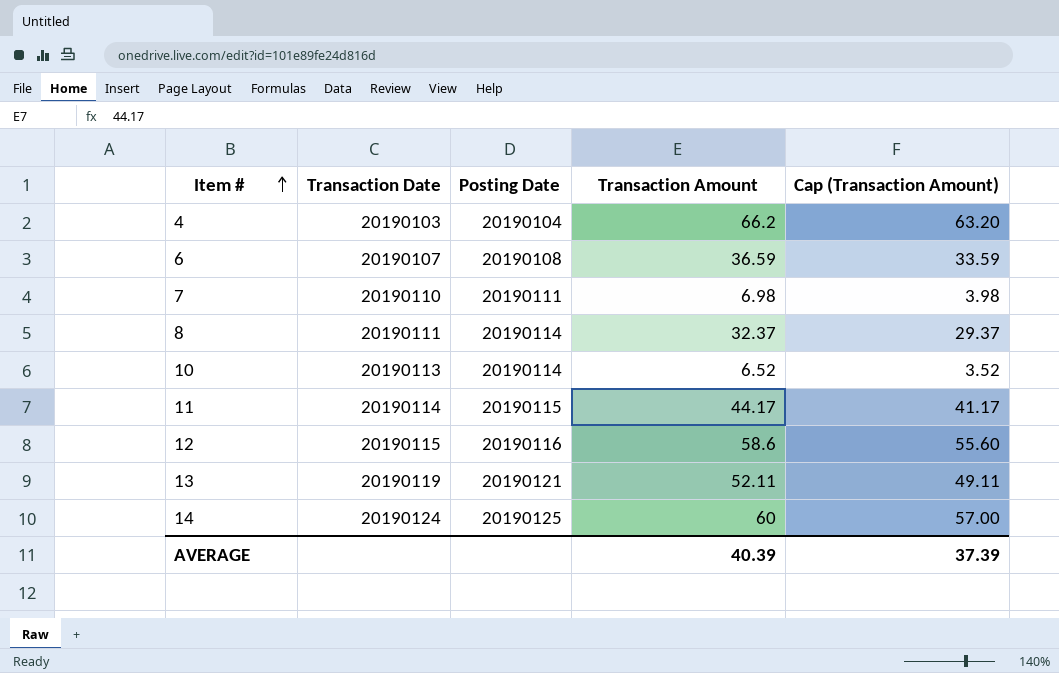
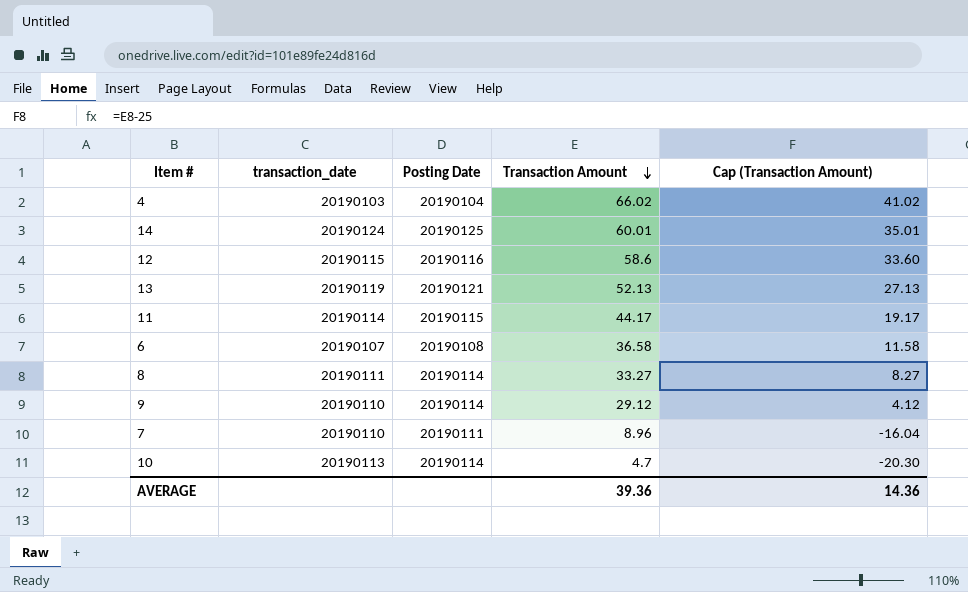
row order: Item # ascending -> Transaction Amount descending
column name: Transaction Date -> transaction_date
column Cap (Transaction Amount) | formula: [Transaction Amount] - 3 -> [Transaction Amount] - 25
4 | Transaction Amount: 66.2 -> 66.02
14 | Transaction Amount: 60 -> 60.01
13 | Transaction Amount: 52.11 -> 52.13
6 | Transaction Amount: 36.59 -> 36.58
8 | Transaction Amount: 32.37 -> 33.27
row 9: none -> 20190110 | 20190114 | 29.12 | 4.12
7 | Transaction Amount: 6.98 -> 8.96
10 | Transaction Amount: 6.52 -> 4.7
AVERAGE | Transaction Amount: 40.39 -> 39.36
AVERAGE | Cap (Transaction Amount): 37.39 -> 14.36

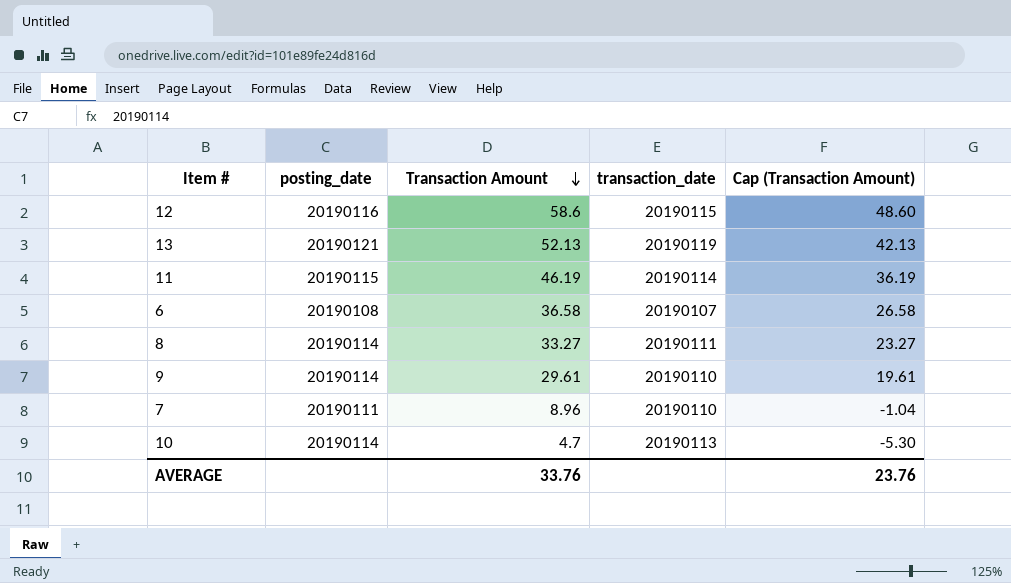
column name: Posting Date -> posting_date
column transaction_date | position: 2 -> 4
column Cap (Transaction Amount) | formula: [Transaction Amount] - 25 -> [Transaction Amount] - 10
row 4: 20190103 | 20190104 | 66.02 | 41.02 -> none
row 14: 20190124 | 20190125 | 60.01 | 35.01 -> none
11 | Transaction Amount: 44.17 -> 46.19
9 | Transaction Amount: 29.12 -> 29.61
AVERAGE | Transaction Amount: 39.36 -> 33.76
AVERAGE | Cap (Transaction Amount): 14.36 -> 23.76

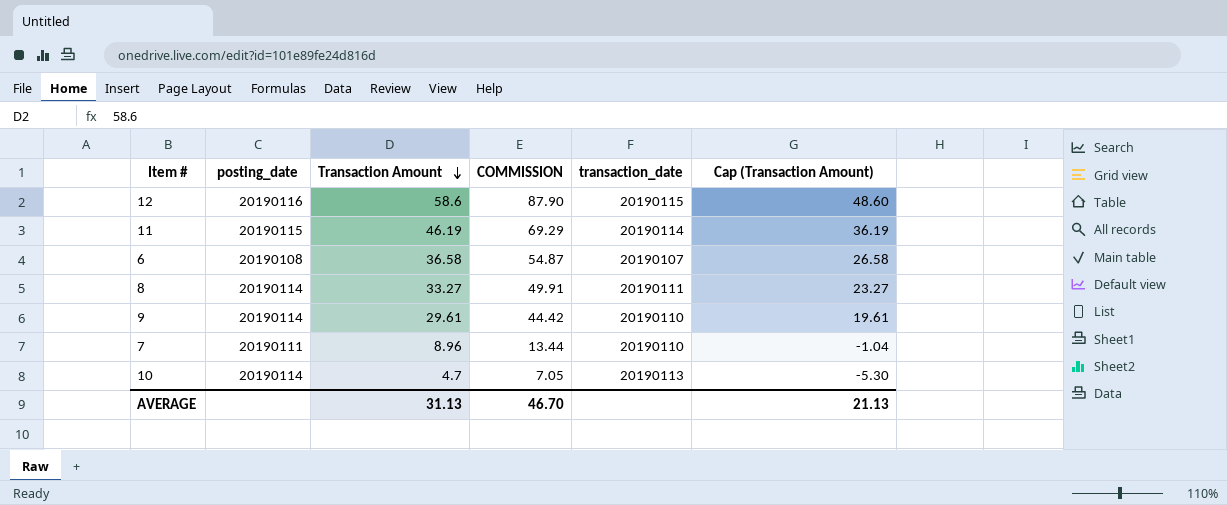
column COMMISSION | formula: none -> [Transaction Amount] * 1.5
row 13: 20190121 | 52.13 | 20190119 | 42.13 -> none
AVERAGE | Transaction Amount: 33.76 -> 31.13
AVERAGE | Cap (Transaction Amount): 23.76 -> 21.13

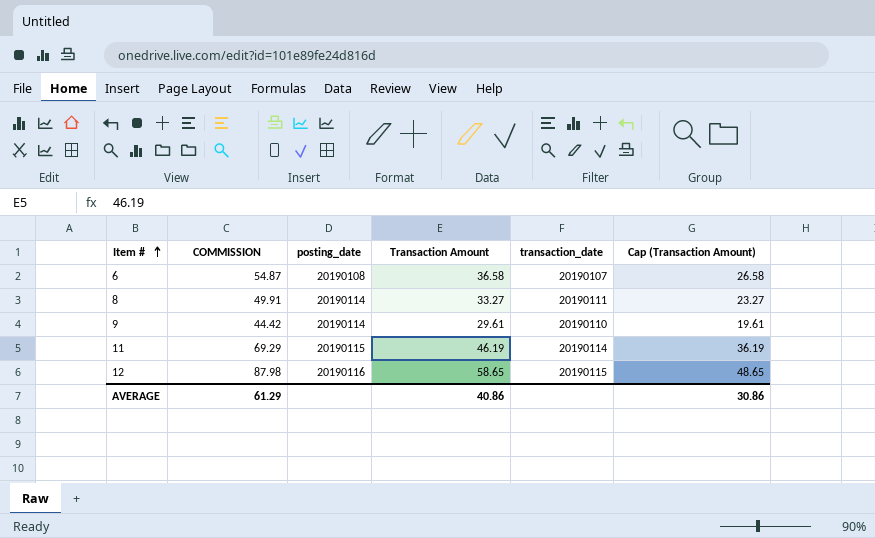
row order: Transaction Amount descending -> Item # ascending
column COMMISSION | position: 4 -> 2
row 7: 20190111 | 8.96 | 13.44 | 20190110 | -1.04 -> none
row 10: 20190114 | 4.7 | 7.05 | 20190113 | -5.30 -> none
12 | COMMISSION: 87.90 -> 87.98
12 | Transaction Amount: 58.6 -> 58.65
12 | Cap (Transaction Amount): 48.60 -> 48.65
AVERAGE | COMMISSION: 46.70 -> 61.29
AVERAGE | Transaction Amount: 31.13 -> 40.86
AVERAGE | Cap (Transaction Amount): 21.13 -> 30.86

